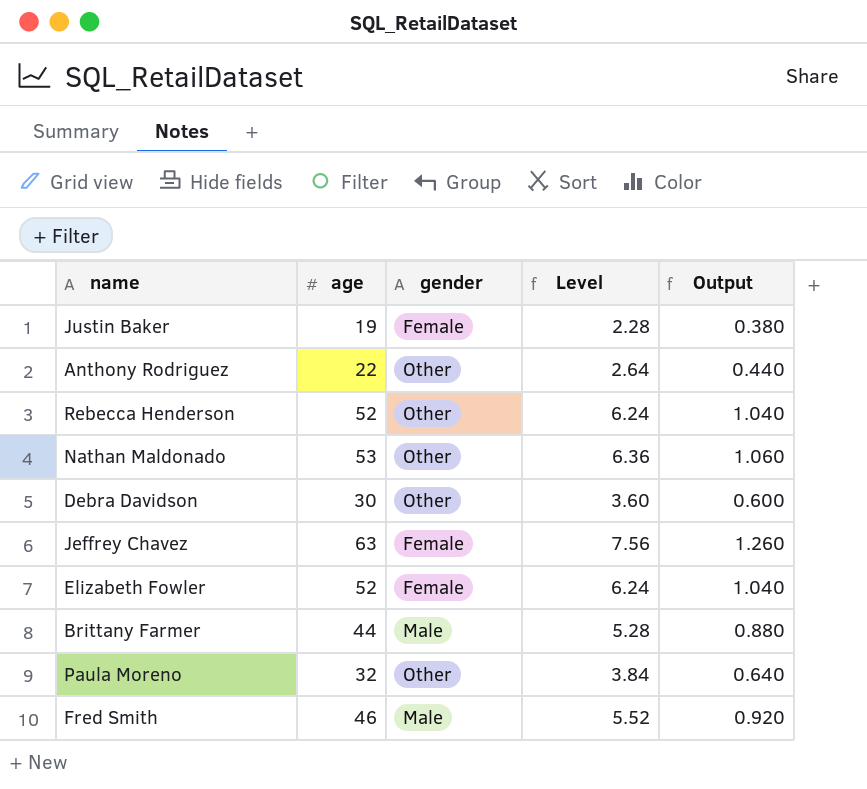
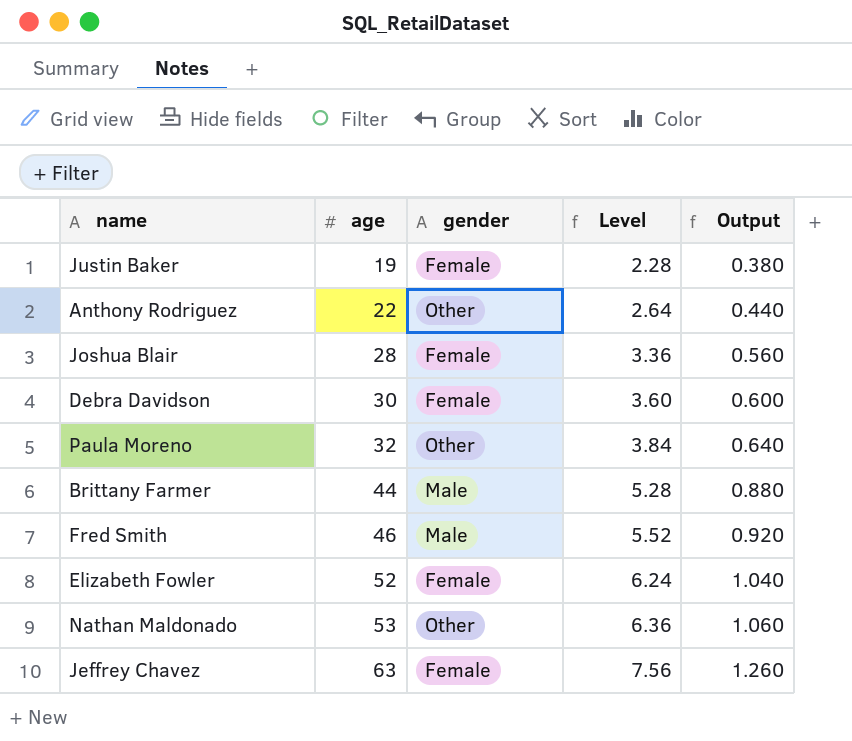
row order: none -> age ascending
row Rebecca Henderson: 52 | Other | 6.24 | 1.040 -> none
row Joshua Blair: none -> 28 | Female | 3.36 | 0.560
Debra Davidson | gender: Other -> Female

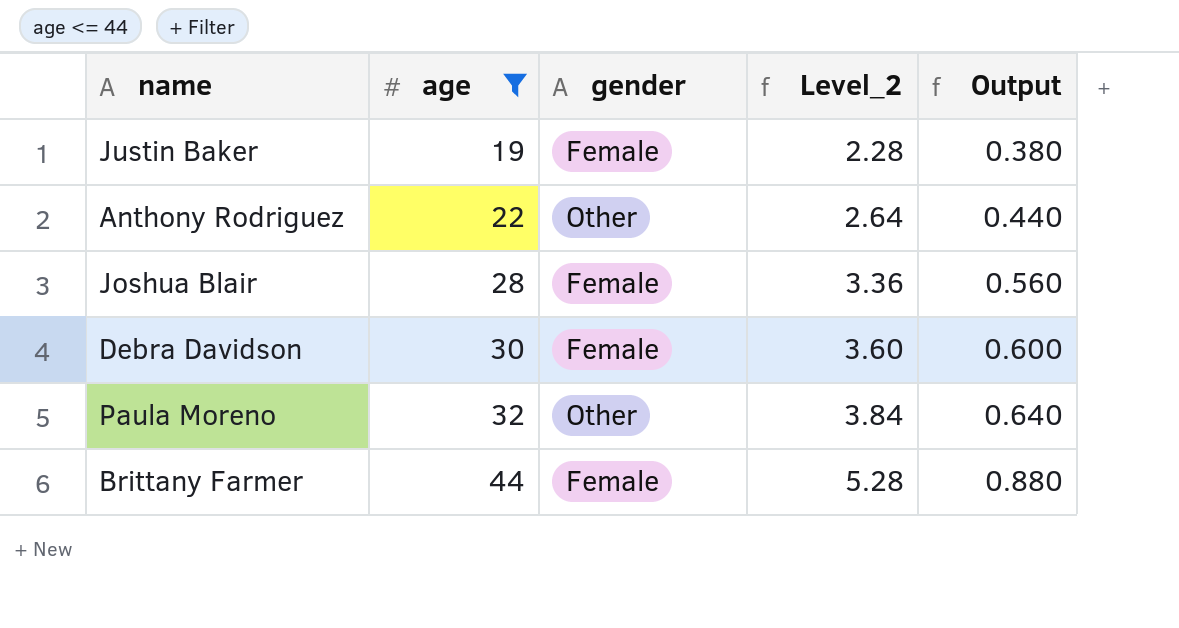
filter: none -> age <= 44
column name: Level -> Level_2
Brittany Farmer | gender: Male -> Female

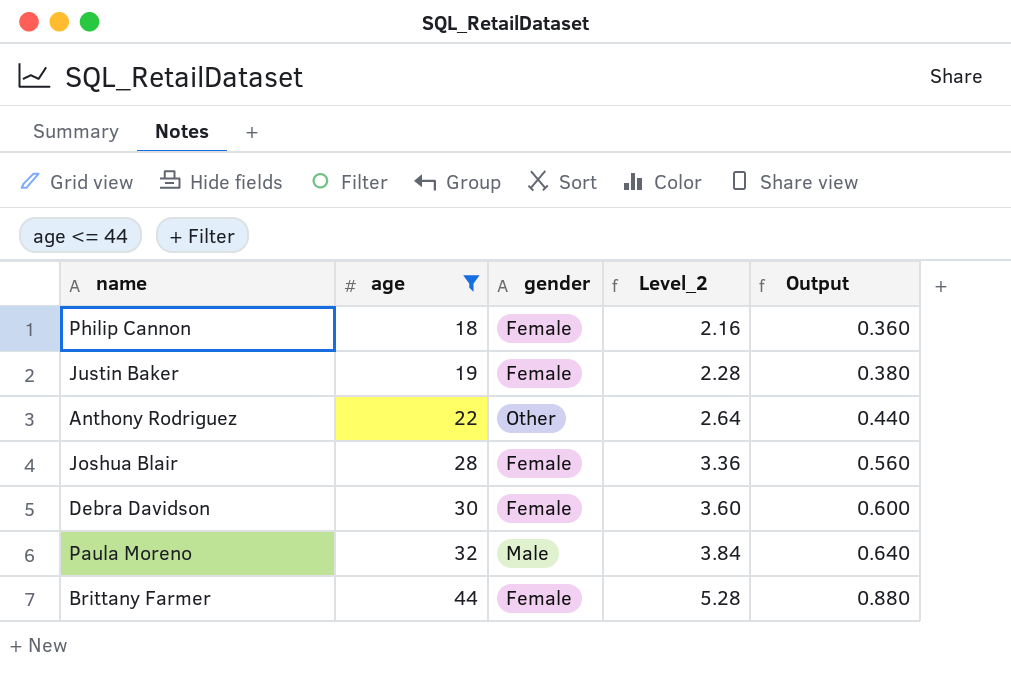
row Philip Cannon: none -> 18 | Female | 2.16 | 0.360
Paula Moreno | gender: Other -> Male

